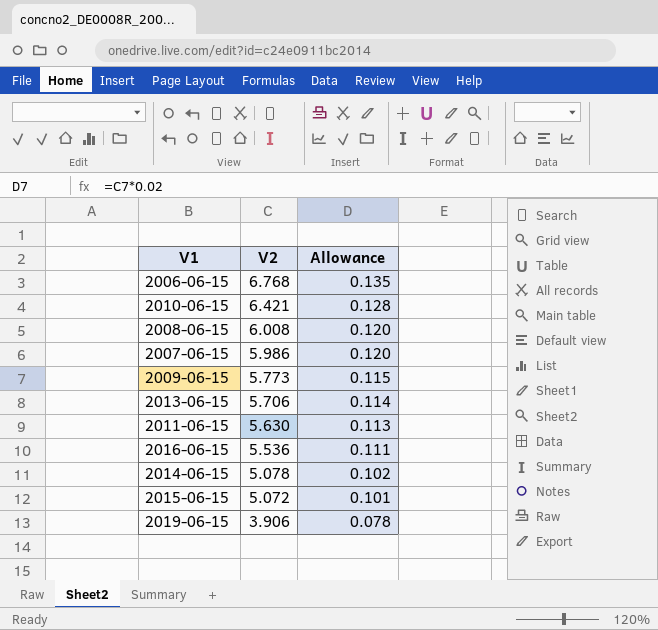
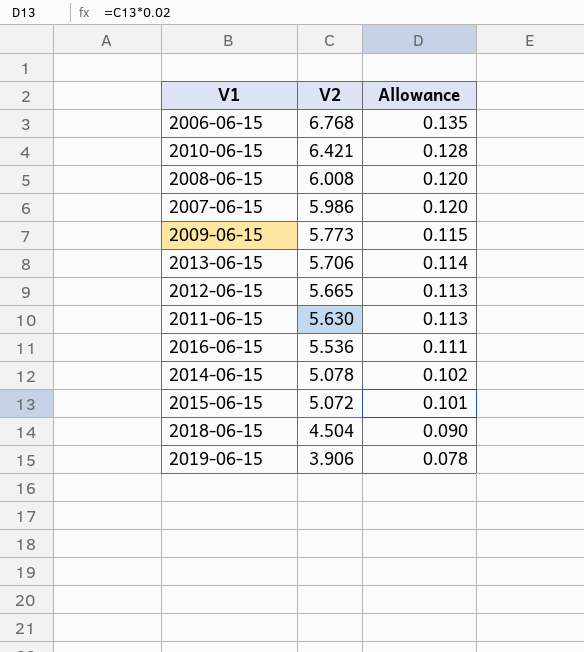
row 2012-06-15: none -> 5.665 | 0.113
row 2018-06-15: none -> 4.504 | 0.090

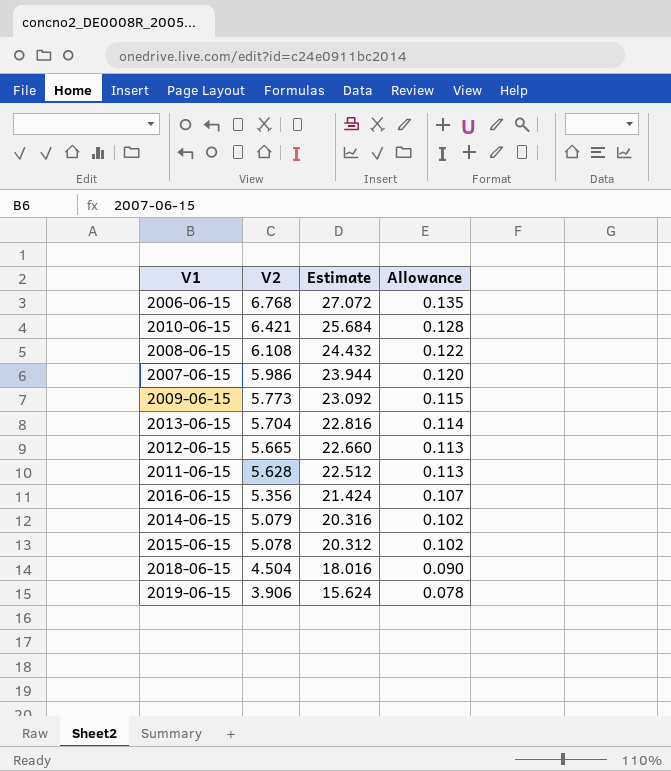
column Estimate | formula: none -> [V2] * 4
2008-06-15 | V2: 6.008 -> 6.108
2008-06-15 | Allowance: 0.120 -> 0.122
2013-06-15 | V2: 5.706 -> 5.704
2011-06-15 | V2: 5.630 -> 5.628
2016-06-15 | V2: 5.536 -> 5.356
2016-06-15 | Allowance: 0.111 -> 0.107
2014-06-15 | V2: 5.078 -> 5.079
2015-06-15 | V2: 5.072 -> 5.078
2015-06-15 | Allowance: 0.101 -> 0.102

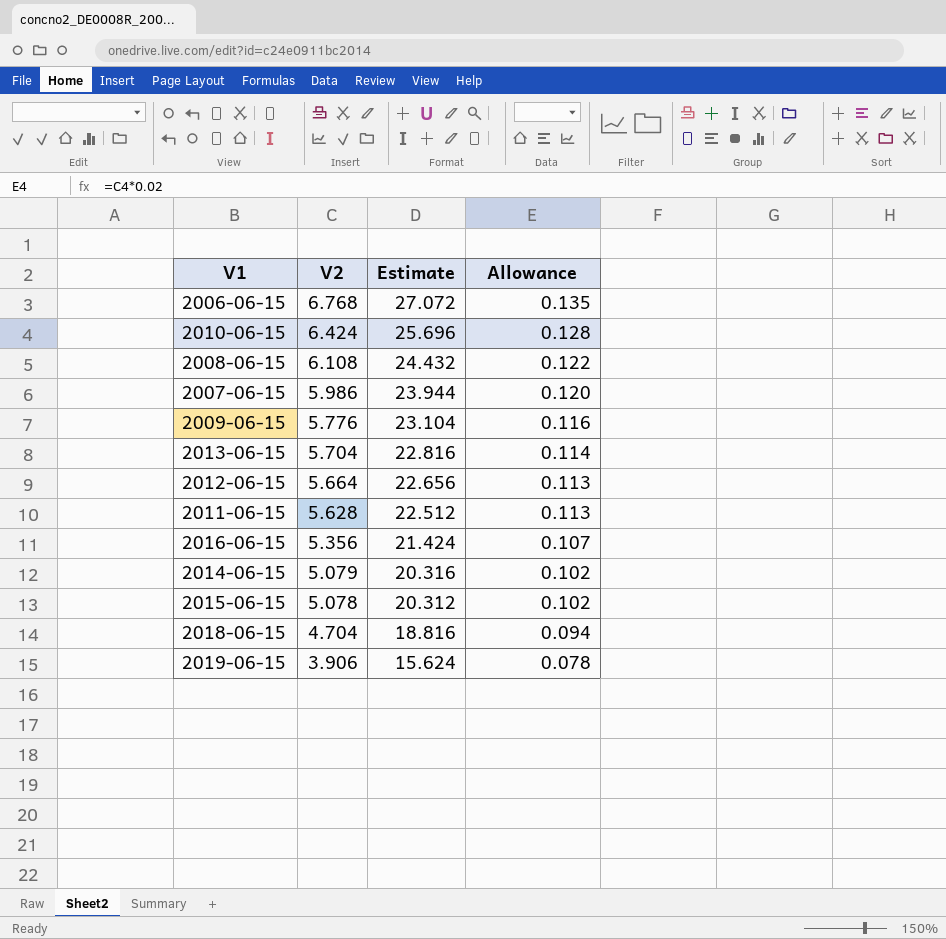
2010-06-15 | V2: 6.421 -> 6.424
2010-06-15 | Estimate: 25.684 -> 25.696
2009-06-15 | V2: 5.773 -> 5.776
2009-06-15 | Estimate: 23.092 -> 23.104
2009-06-15 | Allowance: 0.115 -> 0.116
2012-06-15 | V2: 5.665 -> 5.664
2012-06-15 | Estimate: 22.660 -> 22.656
2018-06-15 | V2: 4.504 -> 4.704
2018-06-15 | Estimate: 18.016 -> 18.816
2018-06-15 | Allowance: 0.090 -> 0.094

